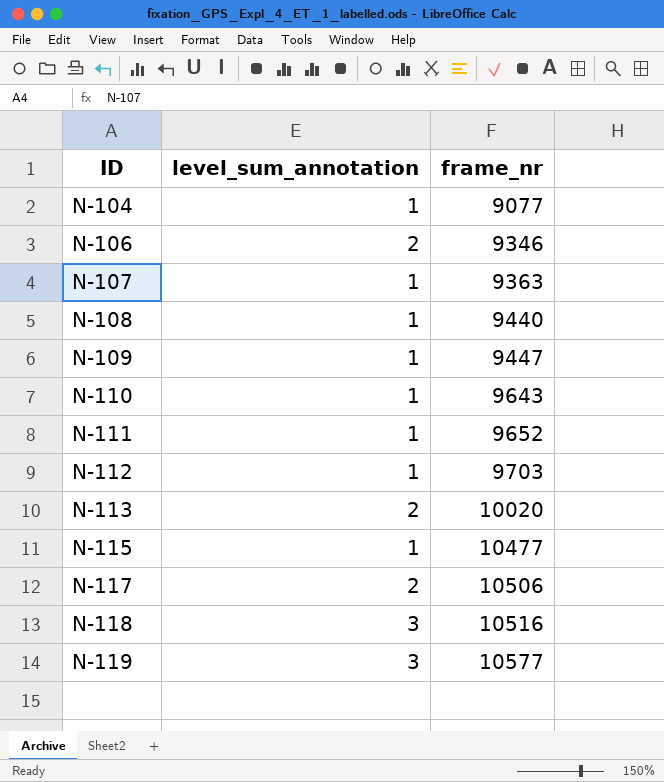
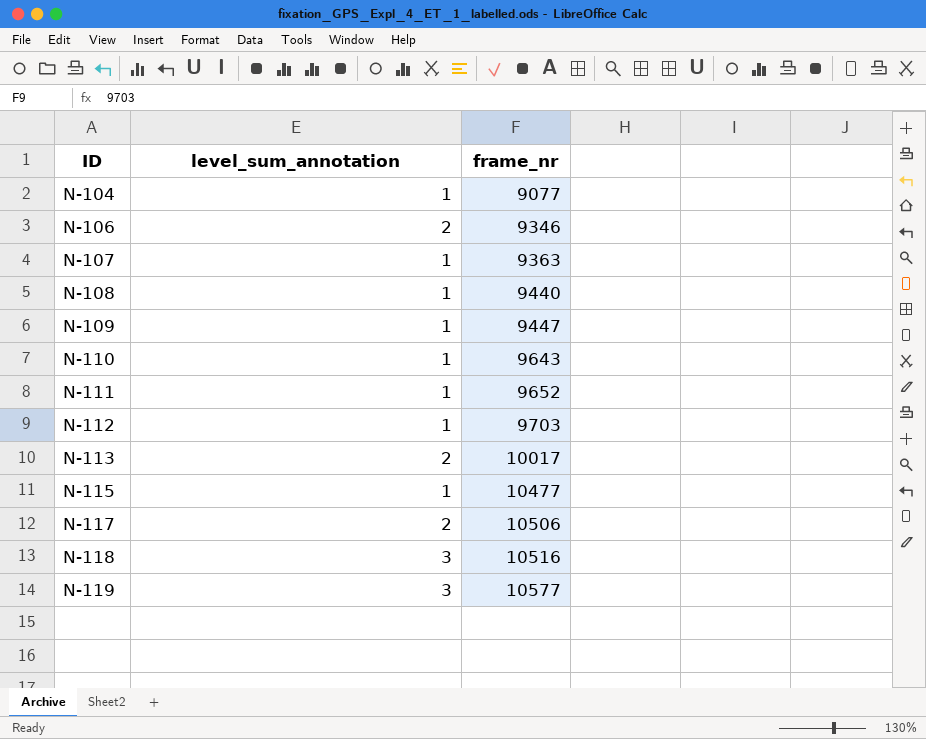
N-113 | frame_nr: 10020 -> 10017

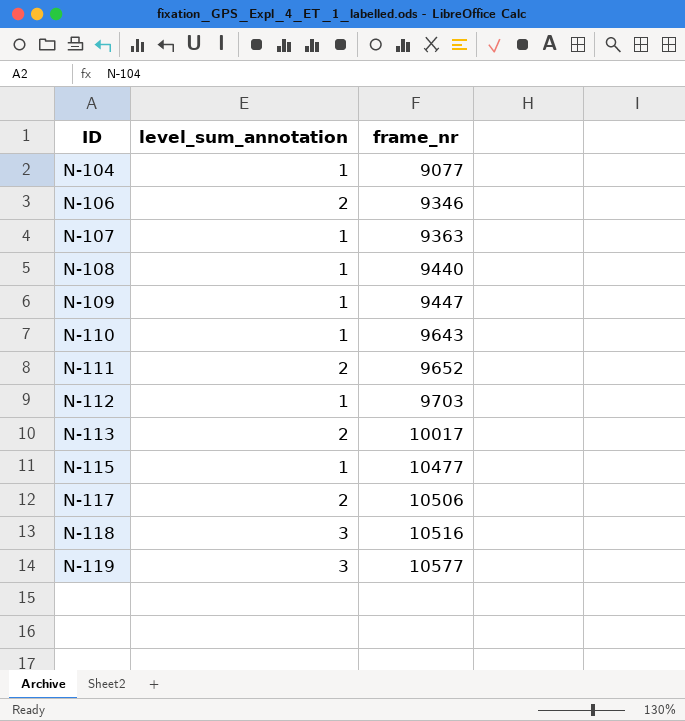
N-111 | level_sum_annotation: 1 -> 2

